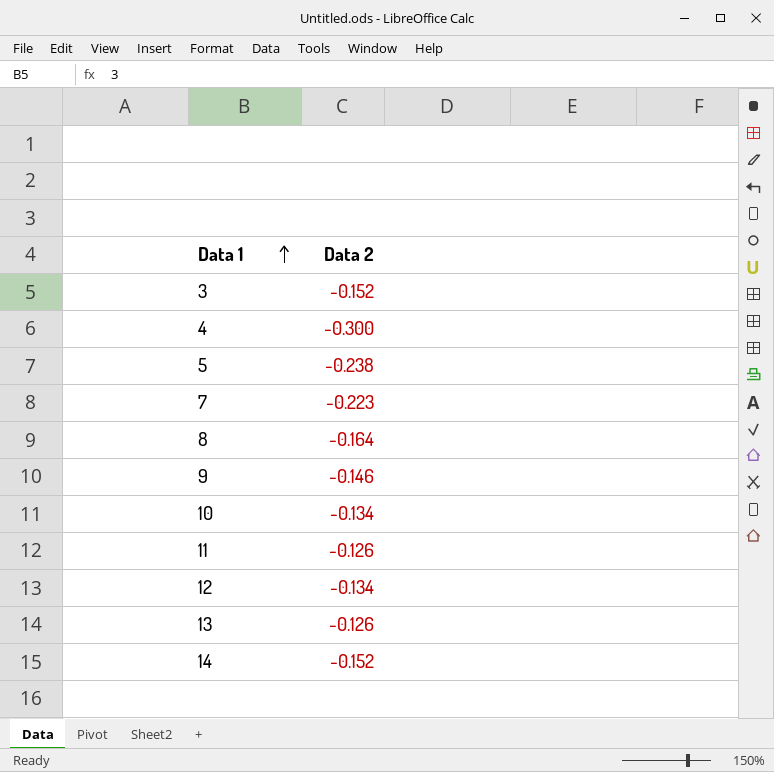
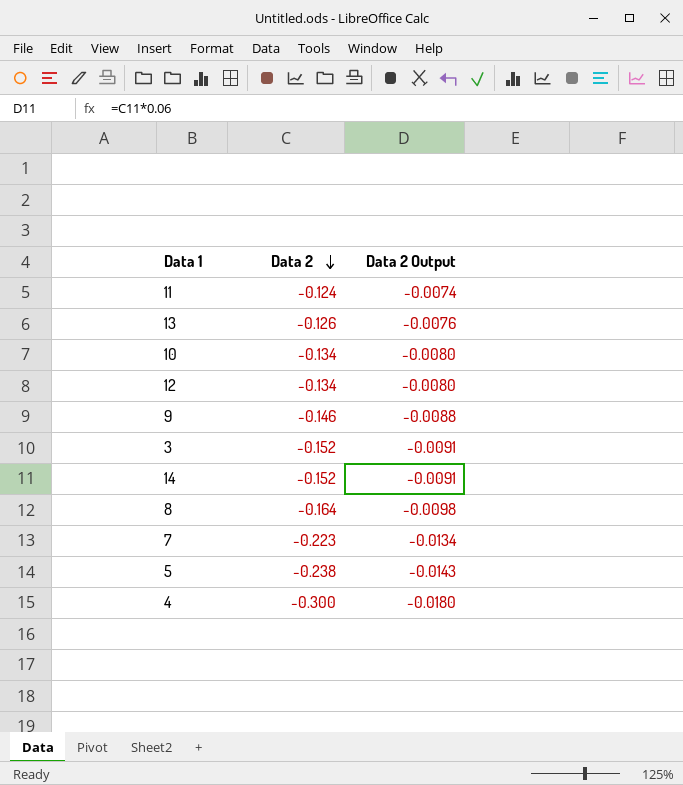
row order: Data 1 ascending -> Data 2 descending
column Data 2 Output | formula: none -> [Data 2] * 0.06
11 | Data 2: -0.126 -> -0.124

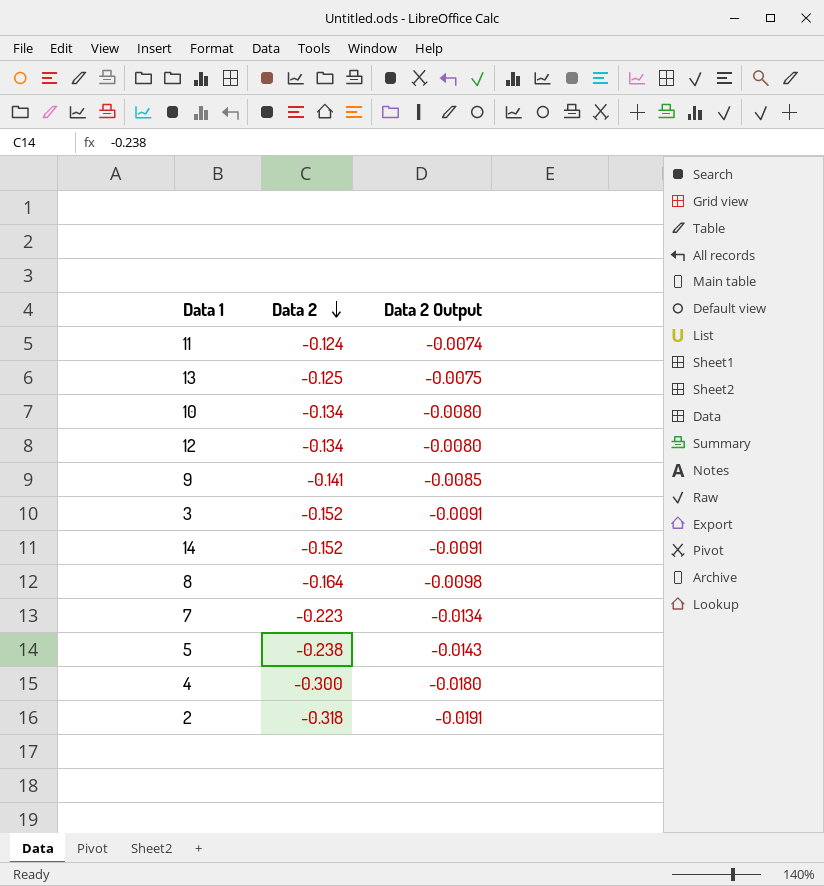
13 | Data 2: -0.126 -> -0.125
13 | Data 2 Output: -0.0076 -> -0.0075
9 | Data 2: -0.146 -> -0.141
9 | Data 2 Output: -0.0088 -> -0.0085
row 2: none -> -0.318 | -0.0191

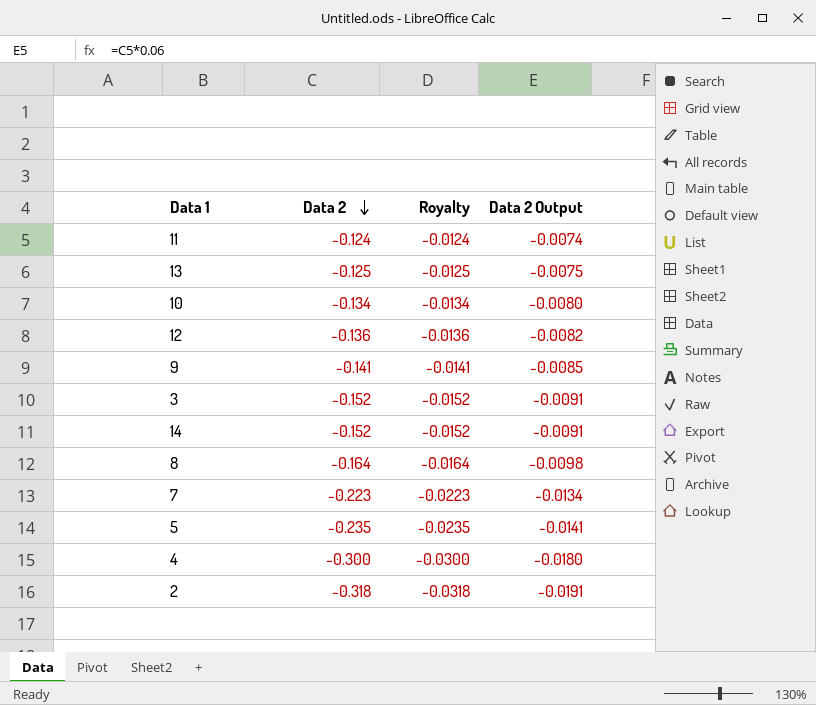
column Royalty | formula: none -> [Data 2] * 0.1
12 | Data 2: -0.134 -> -0.136
12 | Data 2 Output: -0.0080 -> -0.0082
5 | Data 2: -0.238 -> -0.235
5 | Data 2 Output: -0.0143 -> -0.0141

